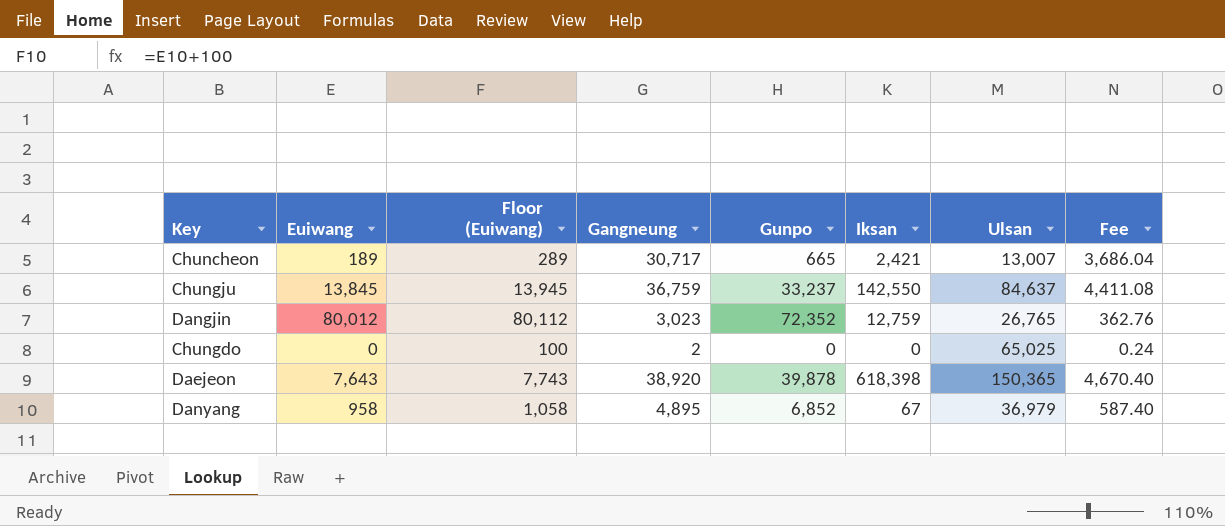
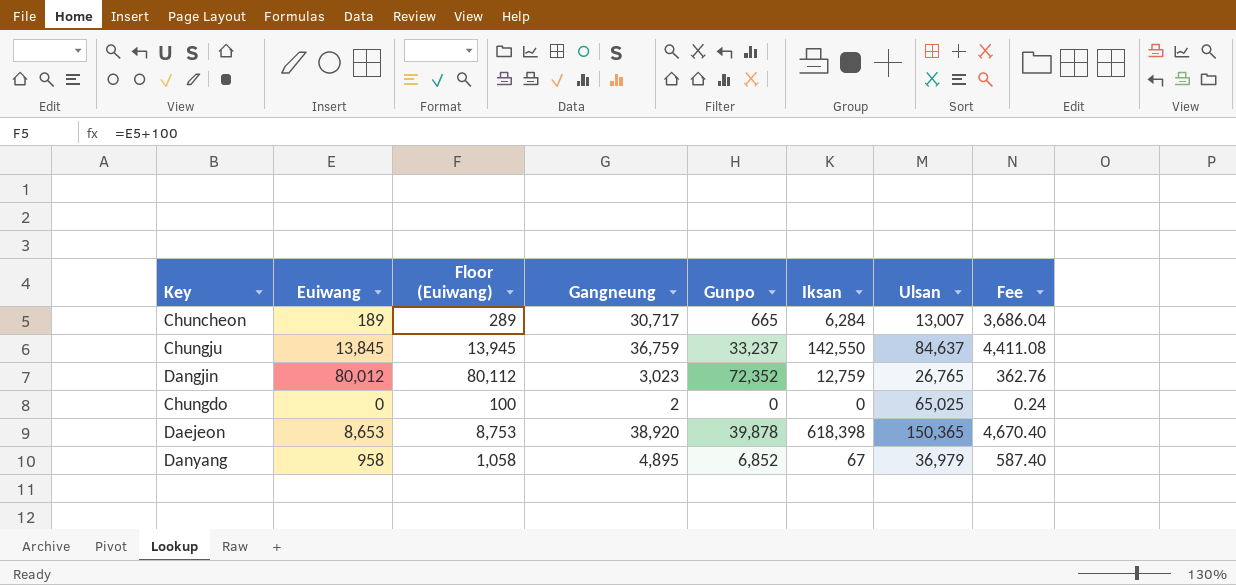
Chuncheon | Iksan: 2,421 -> 6,284
Daejeon | Euiwang: 7,643 -> 8,653
Daejeon | Floor (Euiwang): 7,743 -> 8,753

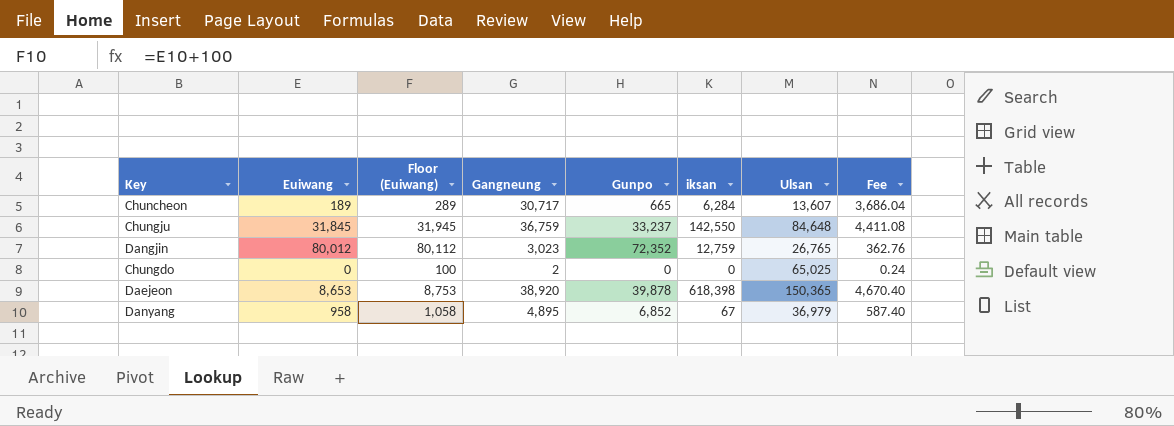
column name: Iksan -> iksan
Chuncheon | Ulsan: 13,007 -> 13,607
Chungju | Euiwang: 13,845 -> 31,845
Chungju | Floor (Euiwang): 13,945 -> 31,945
Chungju | Ulsan: 84,637 -> 84,648

